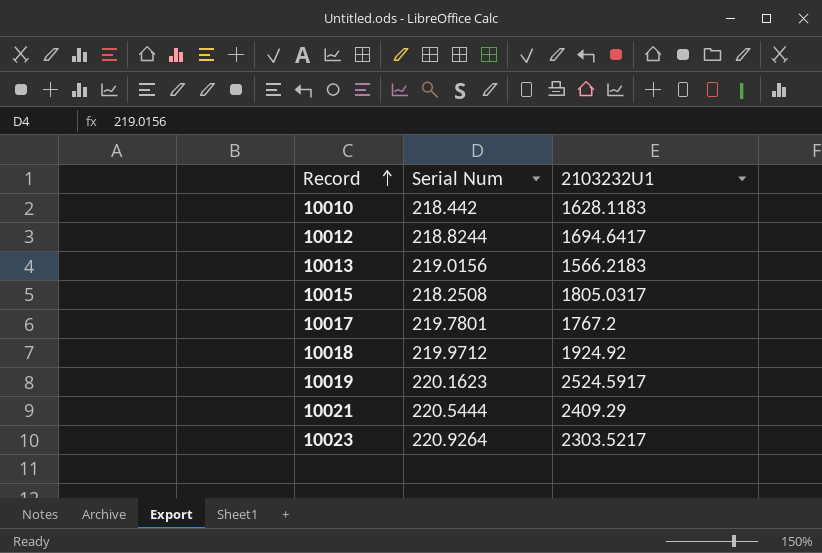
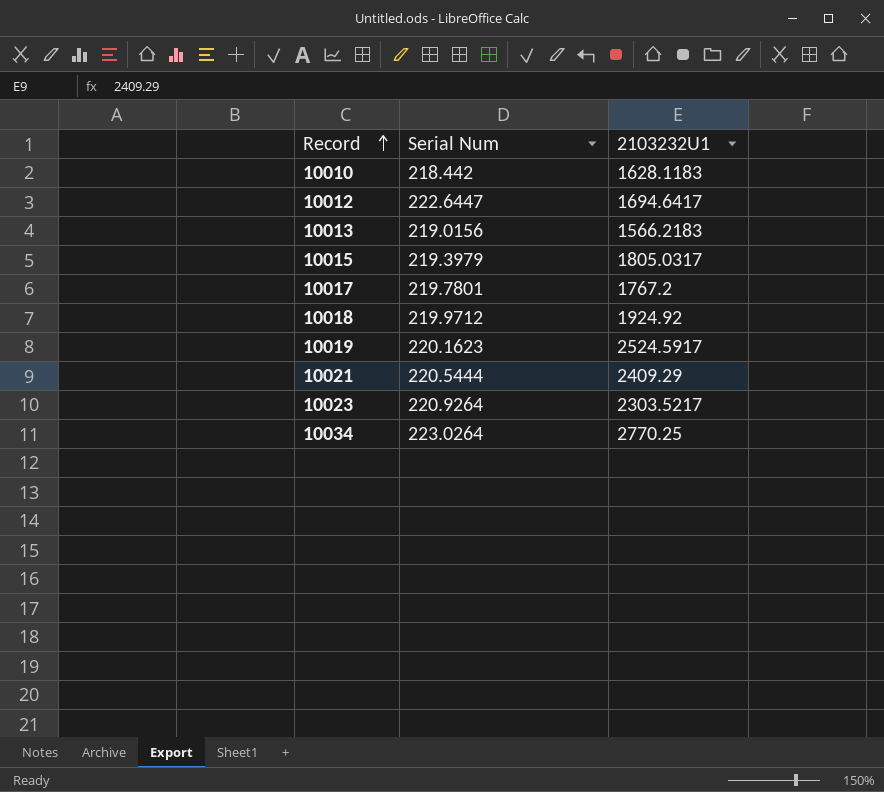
10012 | Serial Num: 218.8244 -> 222.6447
10015 | Serial Num: 218.2508 -> 219.3979
row 10034: none -> 223.0264 | 2770.25

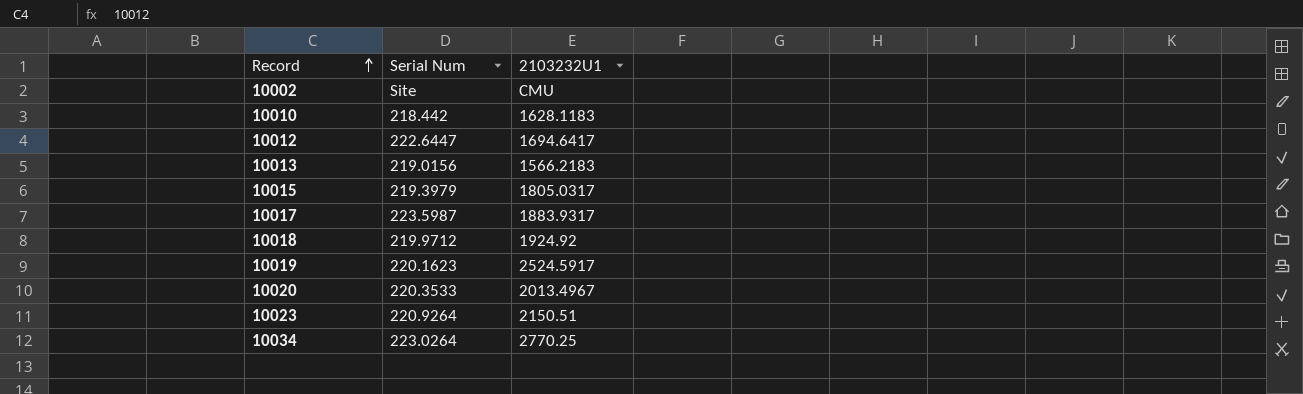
row 10021: 220.5444 | 2409.29 -> none
row 10002: none -> Site | CMU
10017 | Serial Num: 219.7801 -> 223.5987
10017 | 2103232U1: 1767.2 -> 1883.9317
row 10020: none -> 220.3533 | 2013.4967
10023 | 2103232U1: 2303.5217 -> 2150.51

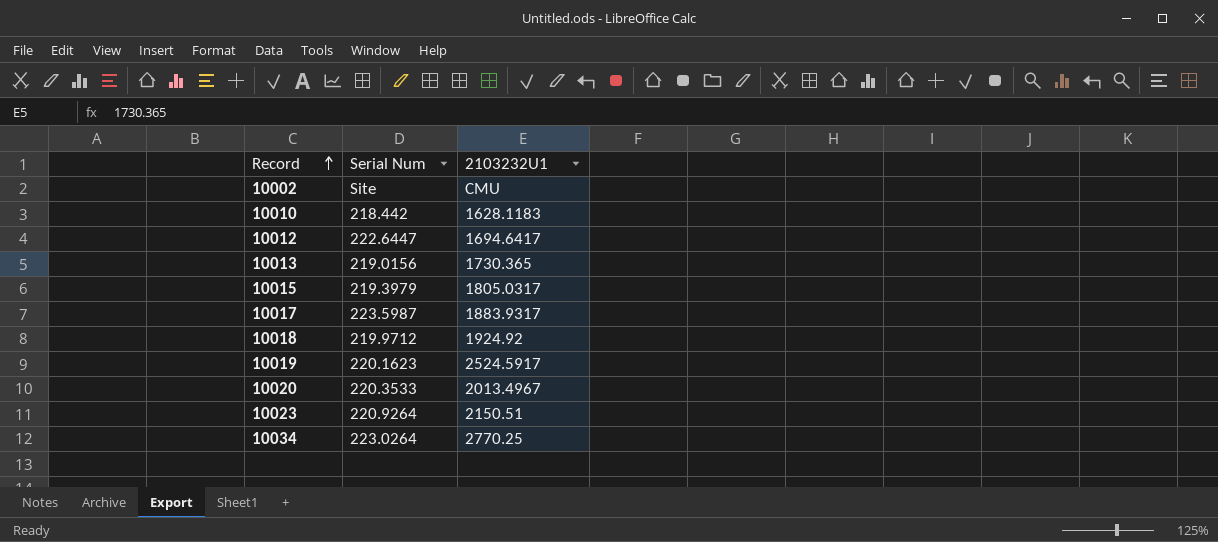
10013 | 2103232U1: 1566.2183 -> 1730.365

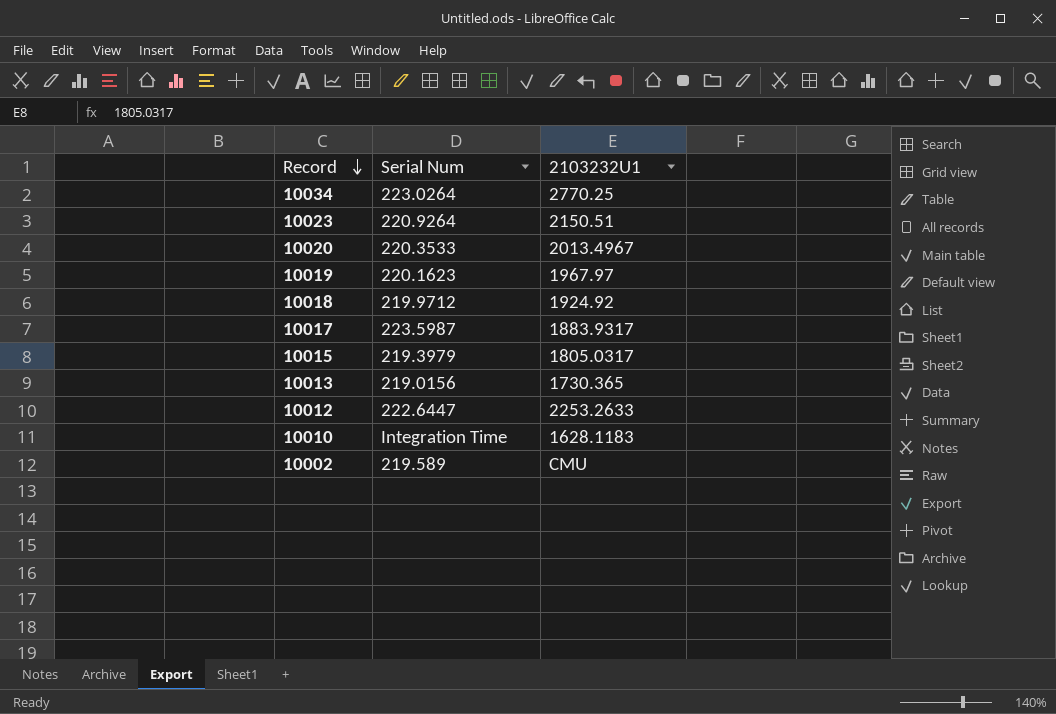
row order: Record ascending -> Record descending
10019 | 2103232U1: 2524.5917 -> 1967.97
10012 | 2103232U1: 1694.6417 -> 2253.2633
10010 | Serial Num: 218.442 -> Integration Time
10002 | Serial Num: Site -> 219.589

